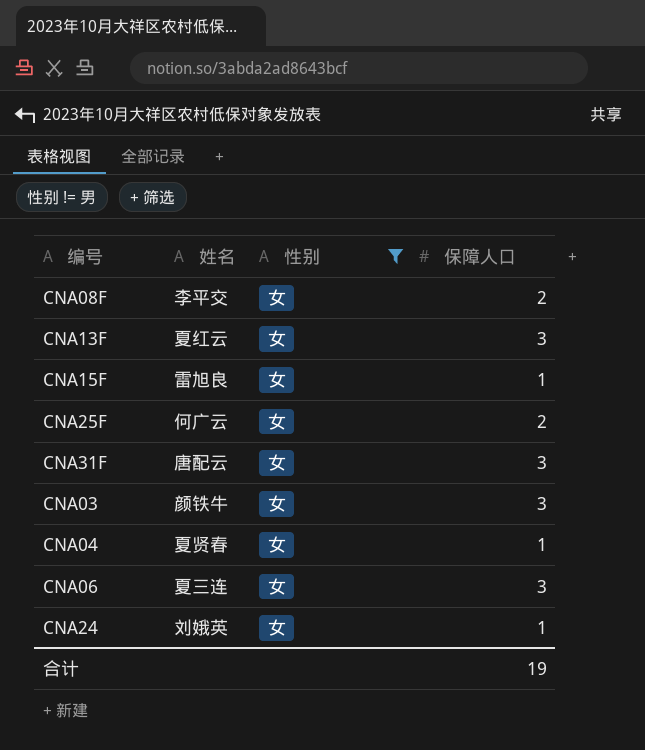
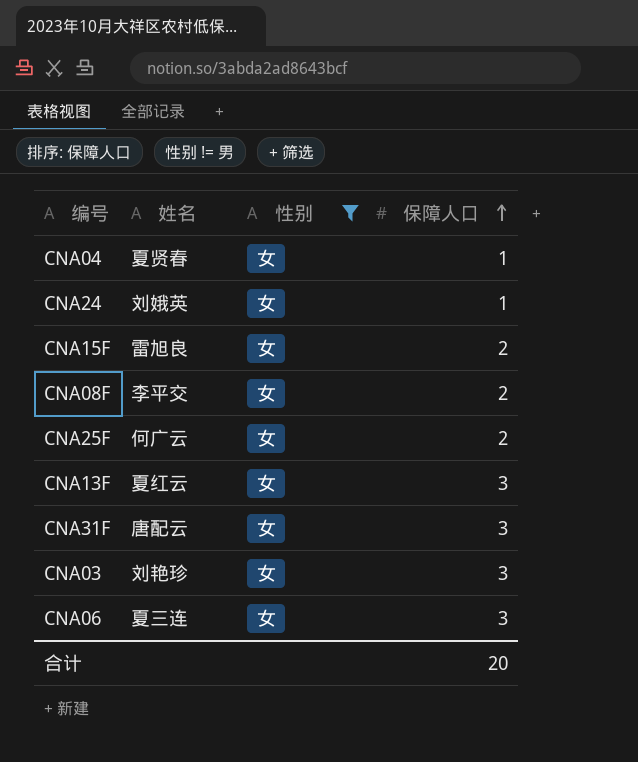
row order: none -> 保障人口 ascending
CNA15F | 保障人口: 1 -> 2
CNA03 | 姓名: 颜铁牛 -> 刘艳珍
合计 | 保障人口: 19 -> 20

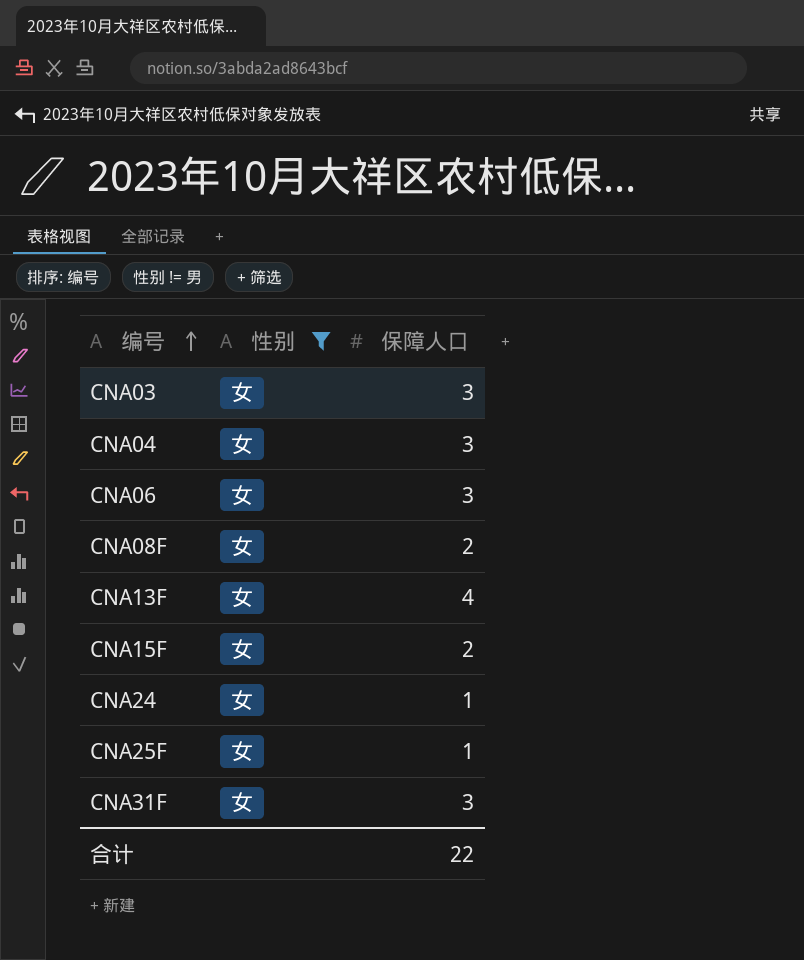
row order: 保障人口 ascending -> 编号 ascending
column 姓名 | position: 2 -> none
CNA04 | 保障人口: 1 -> 3
CNA13F | 保障人口: 3 -> 4
CNA25F | 保障人口: 2 -> 1
合计 | 保障人口: 20 -> 22

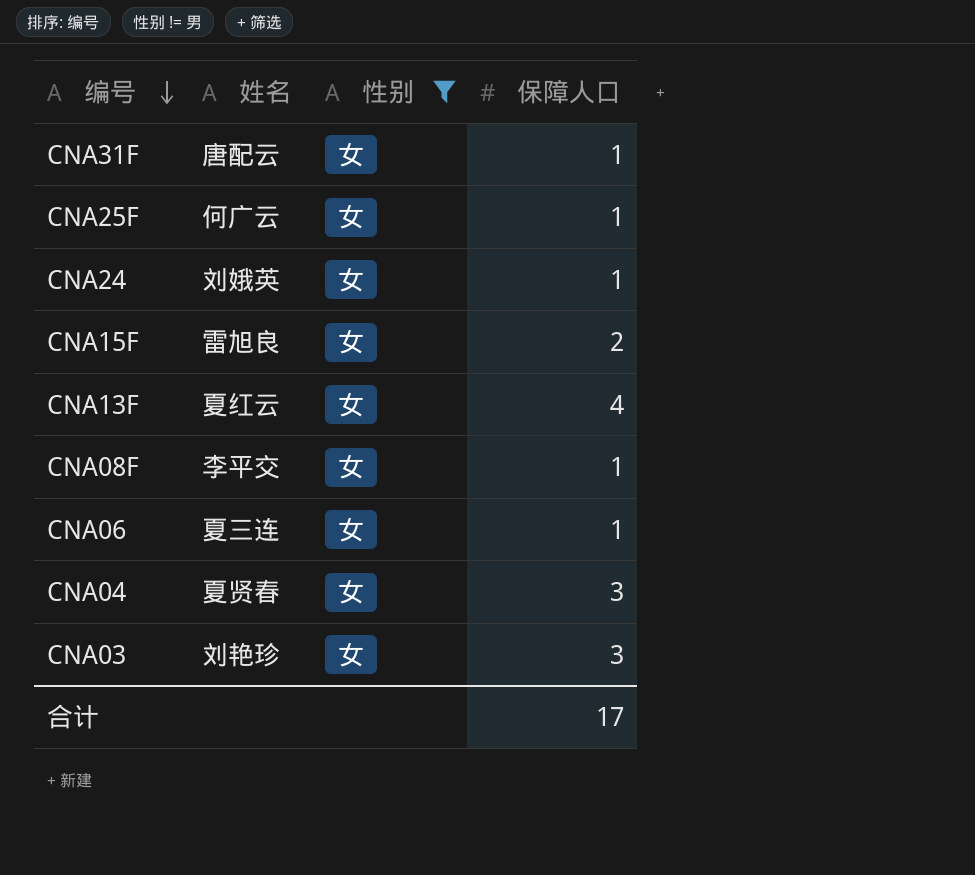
row order: 编号 ascending -> 编号 descending
column 姓名 | position: none -> 2
CNA31F | 保障人口: 3 -> 1
CNA08F | 保障人口: 2 -> 1
CNA06 | 保障人口: 3 -> 1
合计 | 保障人口: 22 -> 17

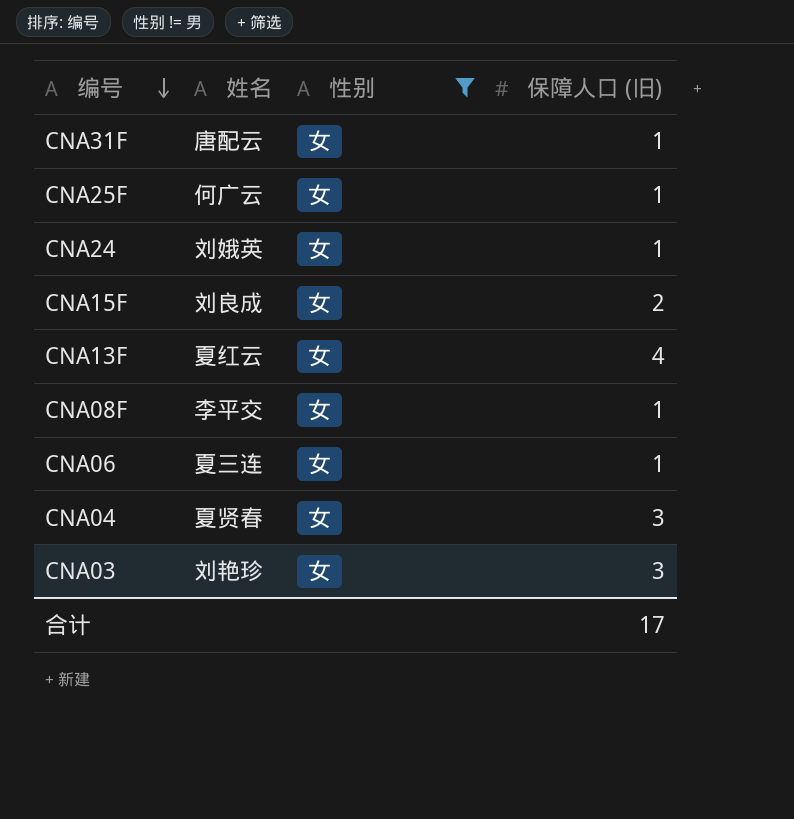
column name: 保障人口 -> 保障人口 (旧)
CNA15F | 姓名: 雷旭良 -> 刘良成

